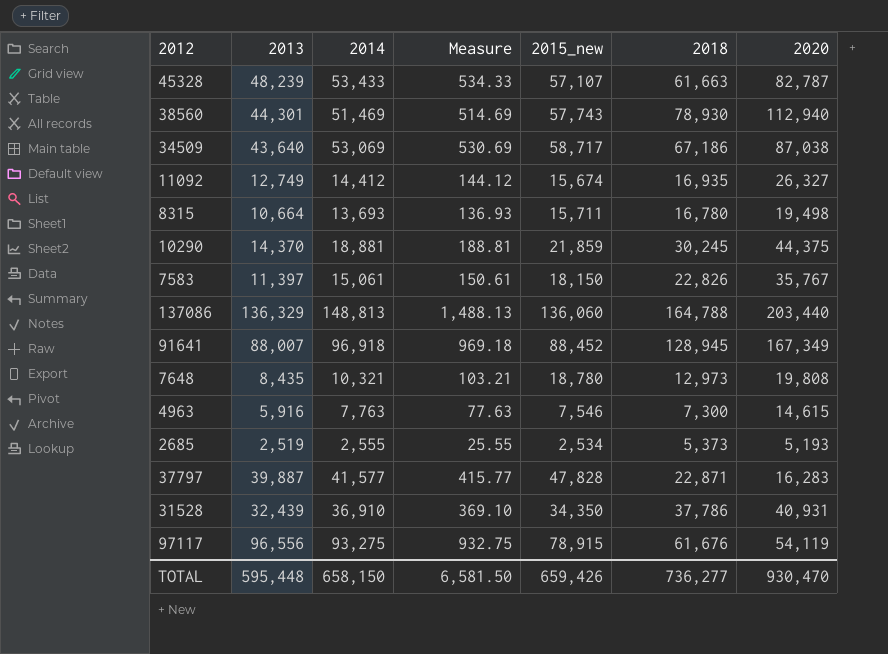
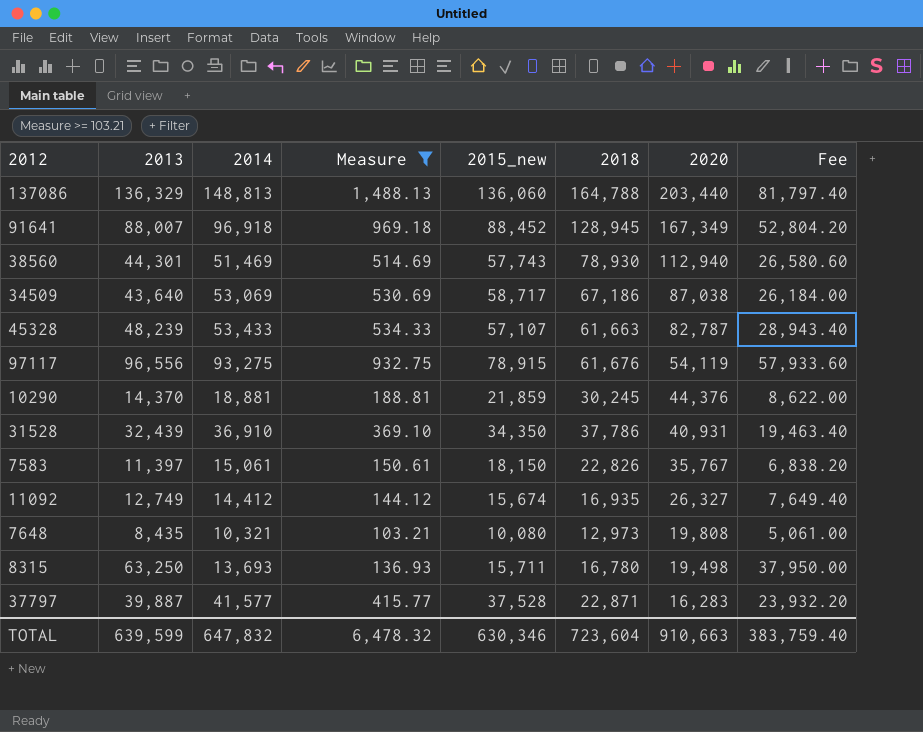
filter: none -> Measure >= 103.21
row order: none -> 2020 descending
column Fee | formula: none -> [2013] * 0.6
10290 | 2020: 44,375 -> 44,376
7648 | 2015_new: 18,780 -> 10,080
8315 | 2013: 10,664 -> 63,250
37797 | 2015_new: 47,828 -> 37,528
TOTAL | 2013: 595,448 -> 639,599
TOTAL | 2014: 658,150 -> 647,832
TOTAL | Measure: 6,581.50 -> 6,478.32
TOTAL | 2015_new: 659,426 -> 630,346
TOTAL | 2018: 736,277 -> 723,604
TOTAL | 2020: 930,470 -> 910,663

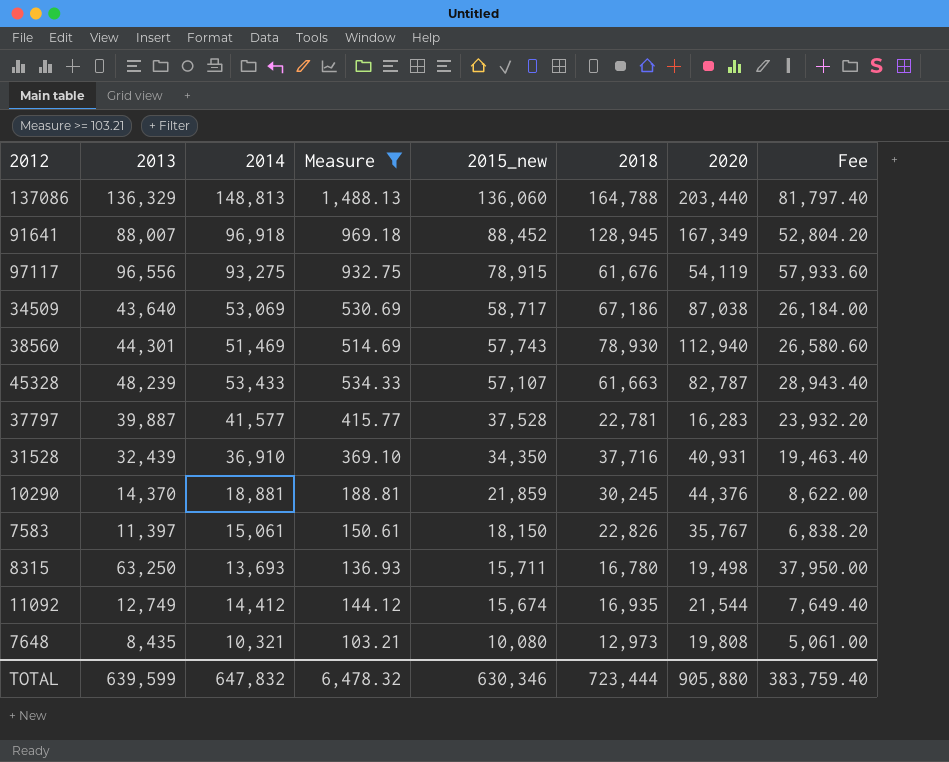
row order: 2020 descending -> 2015_new descending
37797 | 2018: 22,871 -> 22,781
31528 | 2018: 37,786 -> 37,716
11092 | 2020: 26,327 -> 21,544
TOTAL | 2018: 723,604 -> 723,444
TOTAL | 2020: 910,663 -> 905,880

